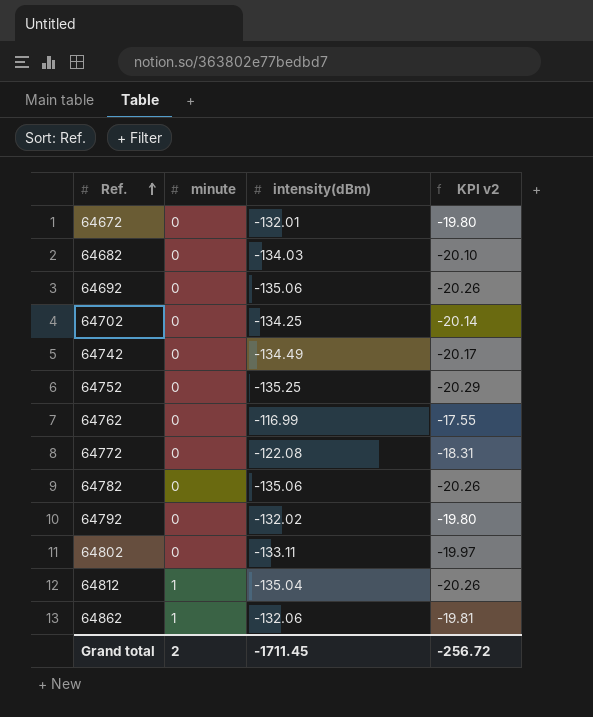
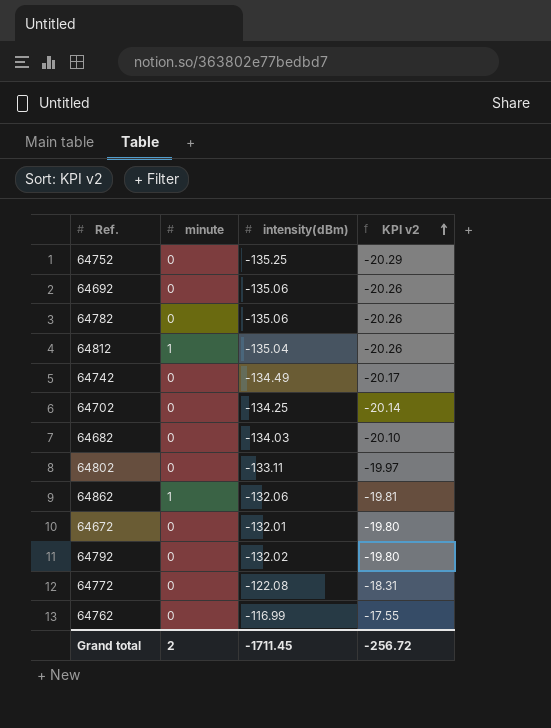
row order: Ref. ascending -> KPI v2 ascending

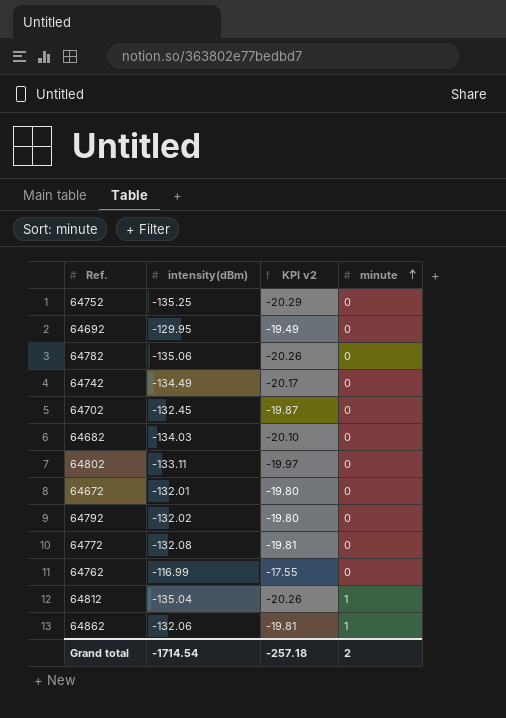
row order: KPI v2 ascending -> minute ascending
column minute | position: 2 -> 4
64692 | intensity(dBm): -135.06 -> -129.95
64692 | KPI v2: -20.26 -> -19.49
64702 | intensity(dBm): -134.25 -> -132.45
64702 | KPI v2: -20.14 -> -19.87
64772 | intensity(dBm): -122.08 -> -132.08
64772 | KPI v2: -18.31 -> -19.81
Grand total | intensity(dBm): -1711.45 -> -1714.54
Grand total | KPI v2: -256.72 -> -257.18

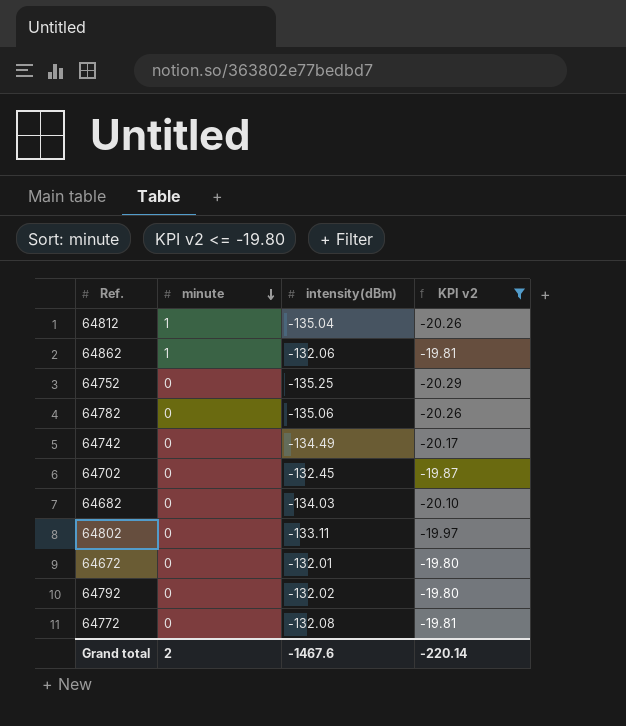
filter: none -> KPI v2 <= -19.80
row order: minute ascending -> minute descending
column minute | position: 4 -> 2
Grand total | intensity(dBm): -1714.54 -> -1467.6
Grand total | KPI v2: -257.18 -> -220.14

